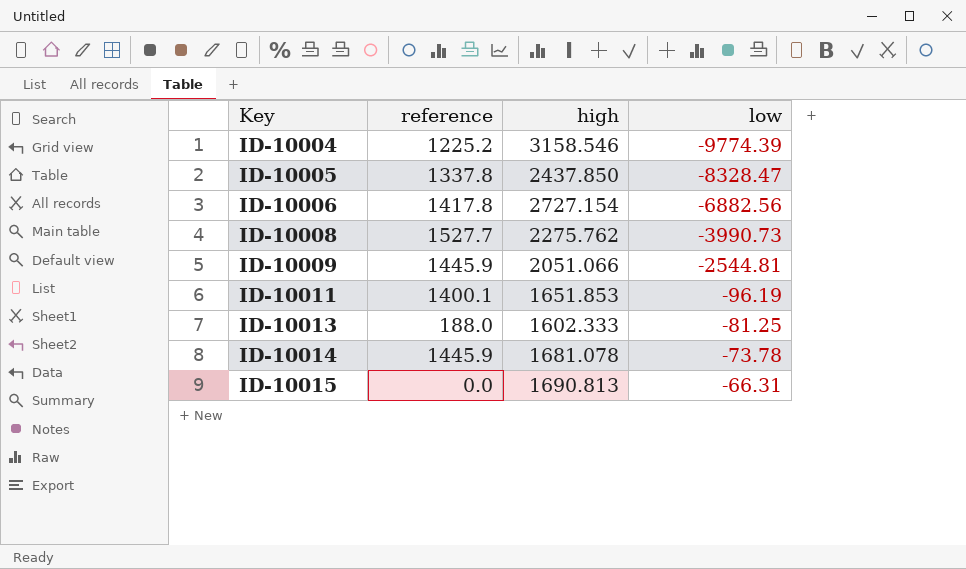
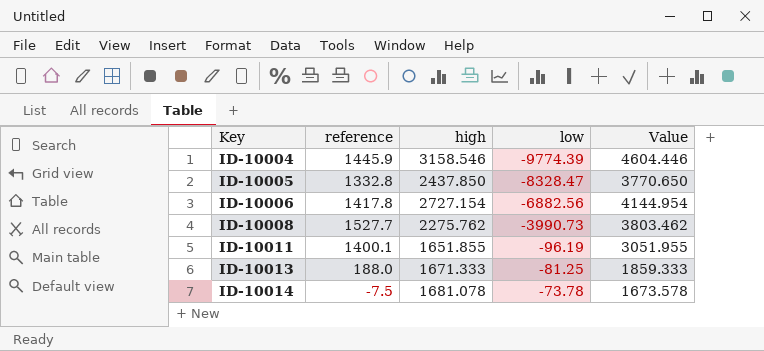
column Value | formula: none -> [reference] + [high]
row ID-10009: 1445.9 | 2051.066 | -2544.81 -> none
row ID-10015: 0.0 | 1690.813 | -66.31 -> none
ID-10004 | reference: 1225.2 -> 1445.9
ID-10005 | reference: 1337.8 -> 1332.8
ID-10011 | high: 1651.853 -> 1651.855
ID-10013 | high: 1602.333 -> 1671.333
ID-10014 | reference: 1445.9 -> -7.5

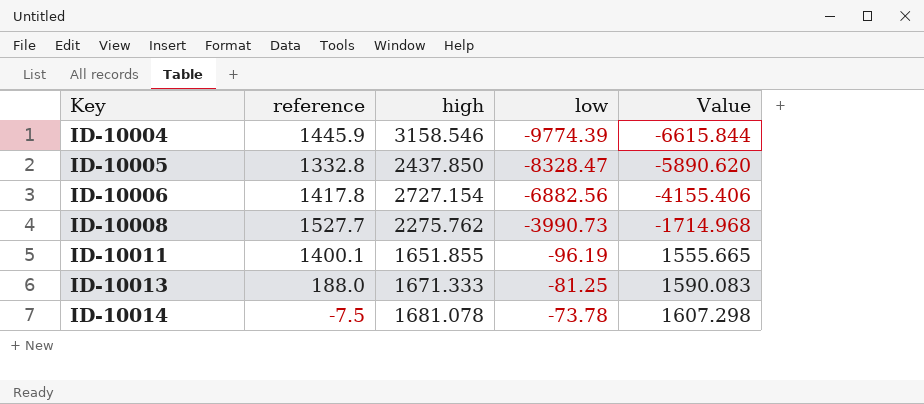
column Value | formula: [reference] + [high] -> [high] + [low]

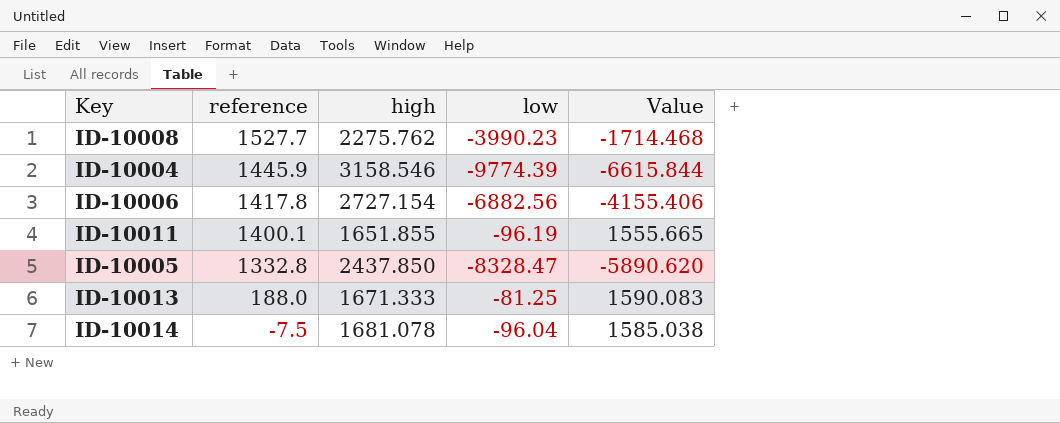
row order: Key ascending -> reference descending
ID-10008 | low: -3990.73 -> -3990.23
ID-10008 | Value: -1714.968 -> -1714.468
ID-10014 | low: -73.78 -> -96.04
ID-10014 | Value: 1607.298 -> 1585.038

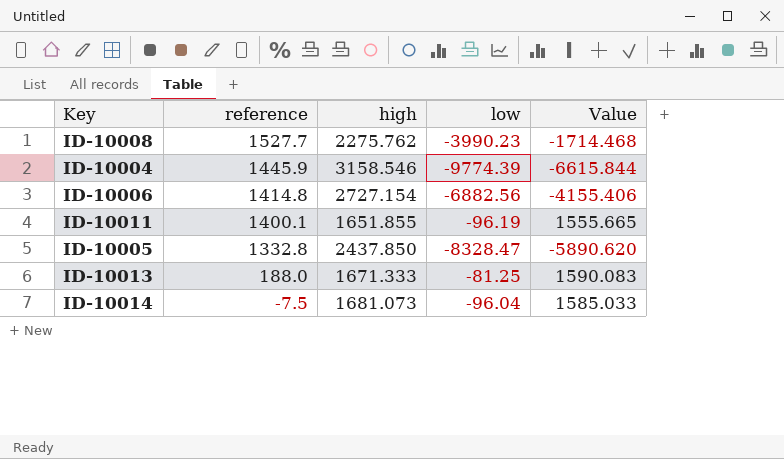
ID-10006 | reference: 1417.8 -> 1414.8
ID-10014 | high: 1681.078 -> 1681.073
ID-10014 | Value: 1585.038 -> 1585.033

